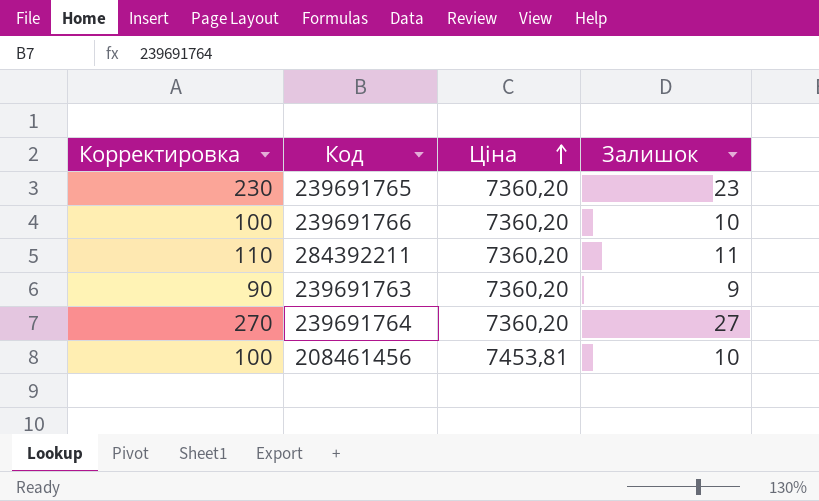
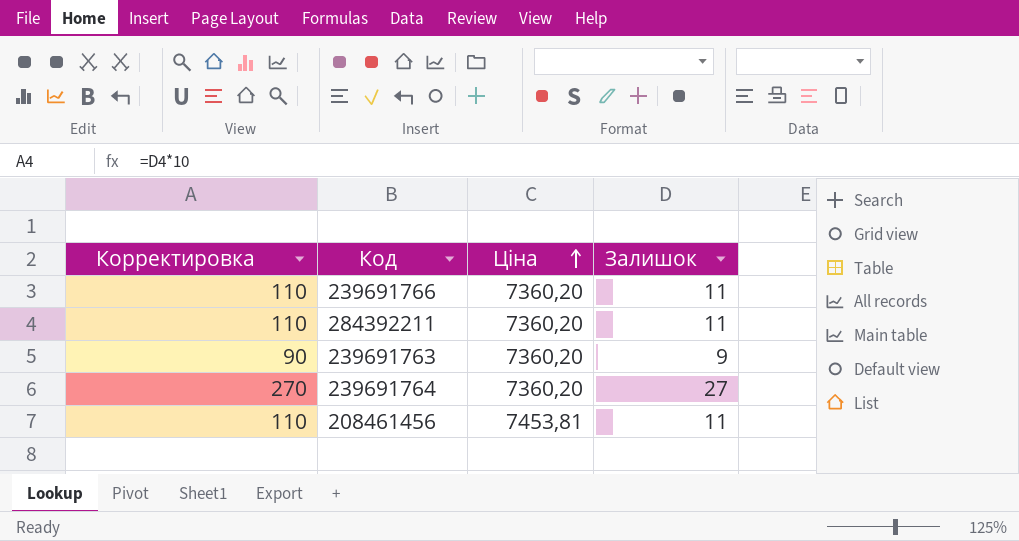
row 239691765: 230 | 7360,20 | 23 -> none
239691766 | Корректировка: 100 -> 110
239691766 | Залишок: 10 -> 11
208461456 | Корректировка: 100 -> 110
208461456 | Залишок: 10 -> 11

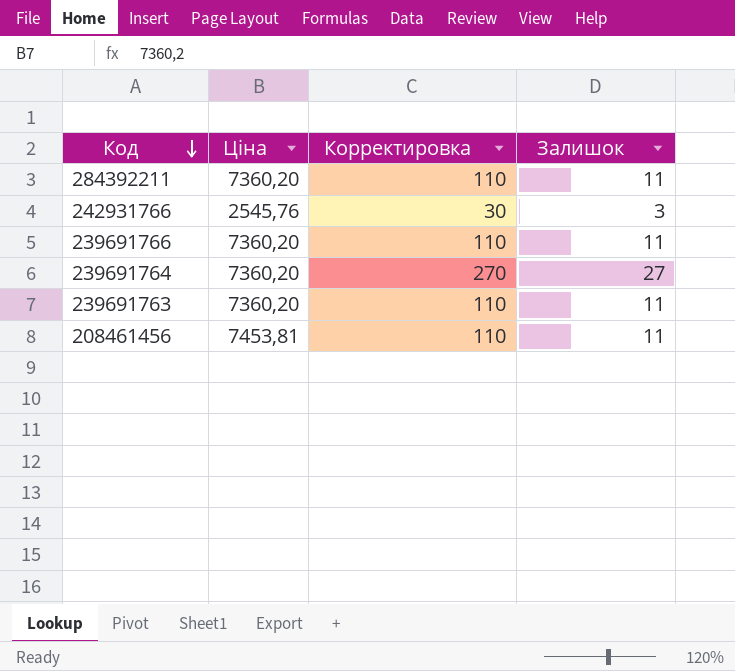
row order: Ціна ascending -> Код descending
column Корректировка | position: 1 -> 3
row 242931766: none -> 2545,76 | 30 | 3
239691763 | Корректировка: 90 -> 110
239691763 | Залишок: 9 -> 11

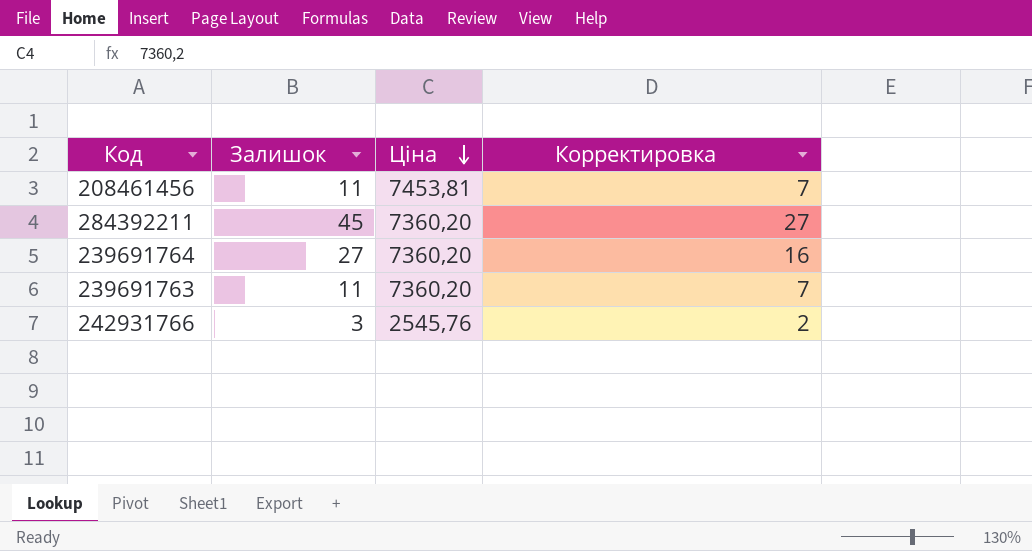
row order: Код descending -> Ціна descending
column Залишок | position: 4 -> 2
column Корректировка | formula: [Залишок] * 10 -> [Залишок] * 0,6
row 239691766: 7360,20 | 110 | 11 -> none
284392211 | Залишок: 11 -> 45

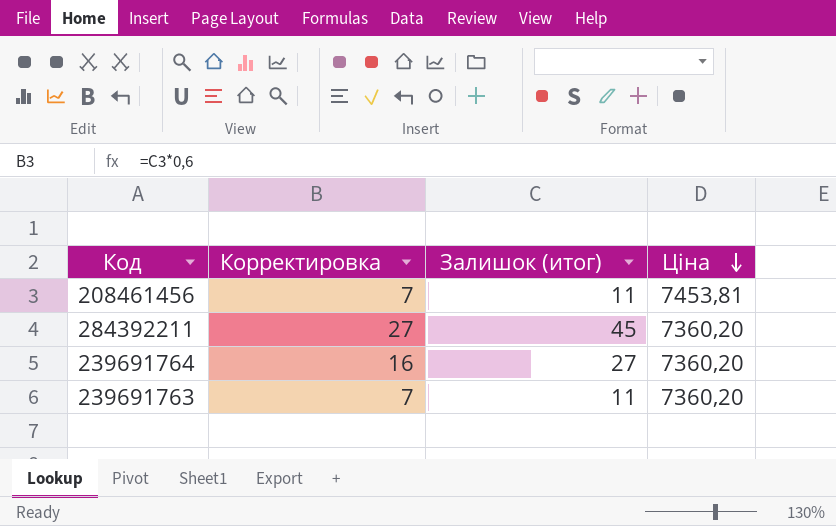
column Корректировка | position: 4 -> 2
column name: Залишок -> Залишок (итог)
row 242931766: 3 | 2545,76 | 2 -> none

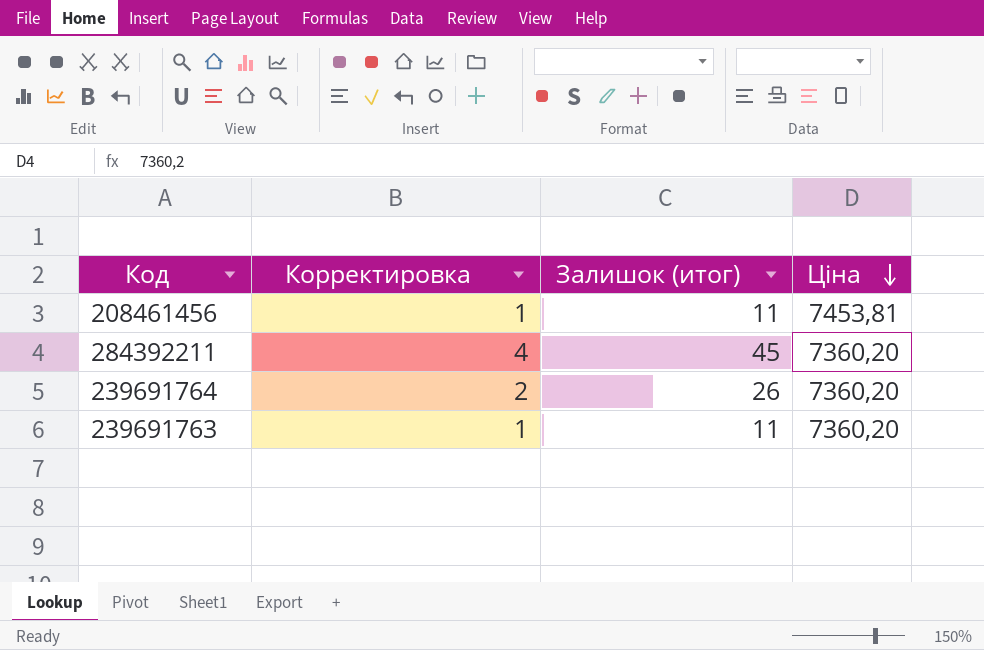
column Корректировка | formula: [Залишок (итог)] * 0,6 -> [Залишок (итог)] * 0,08
239691764 | Залишок (итог): 27 -> 26

